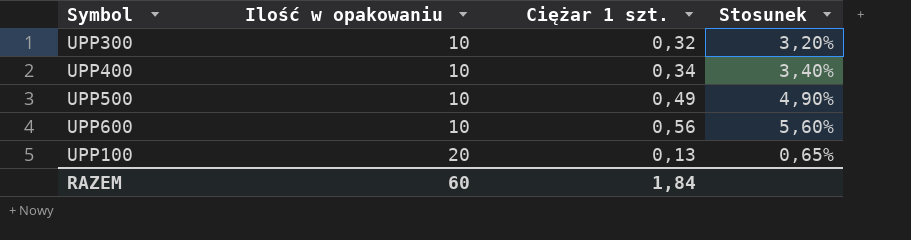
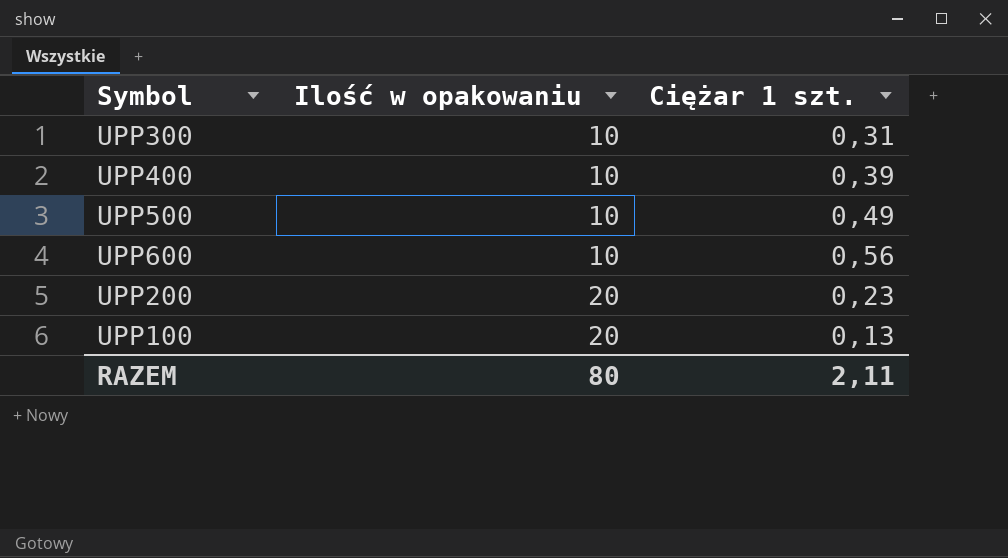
column Stosunek | formula: [Ciężar 1 szt.] / [Ilość w opakowaniu] -> none
UPP300 | Ciężar 1 szt.: 0,32 -> 0,31
UPP400 | Ciężar 1 szt.: 0,34 -> 0,39
row UPP200: none -> 20 | 0,23
RAZEM | Ilość w opakowaniu: 60 -> 80
RAZEM | Ciężar 1 szt.: 1,84 -> 2,11

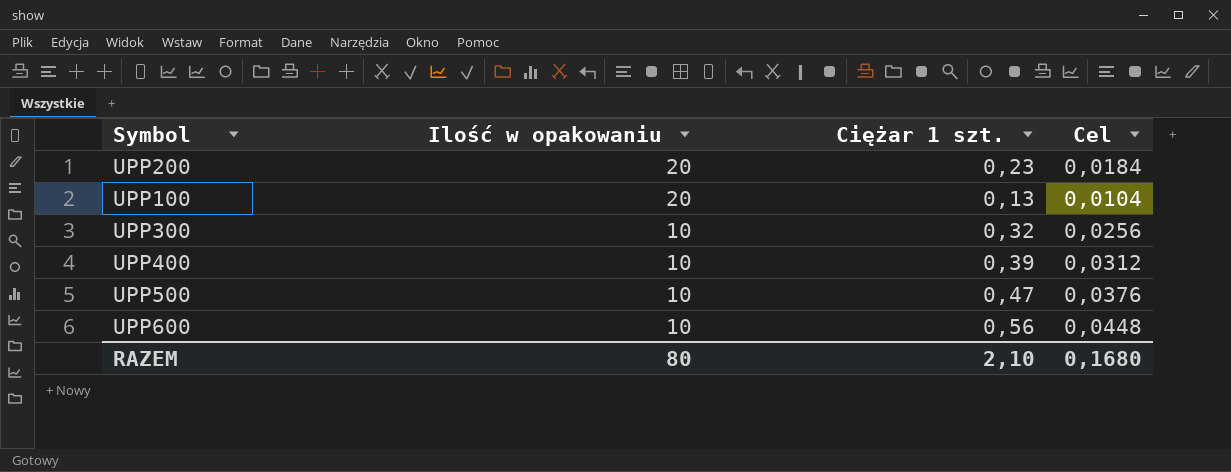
row order: Ilość w opakowaniu ascending -> Ilość w opakowaniu descending
column Cel | formula: none -> [Ciężar 1 szt.] * 0,08
UPP300 | Ciężar 1 szt.: 0,31 -> 0,32
UPP500 | Ciężar 1 szt.: 0,49 -> 0,47
RAZEM | Ciężar 1 szt.: 2,11 -> 2,10

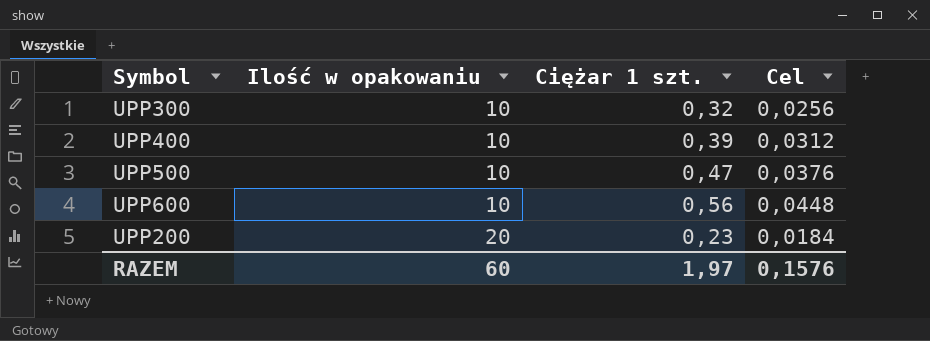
row order: Ilość w opakowaniu descending -> Ilość w opakowaniu ascending
row UPP100: 20 | 0,13 | 0,0104 -> none
RAZEM | Ilość w opakowaniu: 80 -> 60
RAZEM | Ciężar 1 szt.: 2,10 -> 1,97
RAZEM | Cel: 0,1680 -> 0,1576

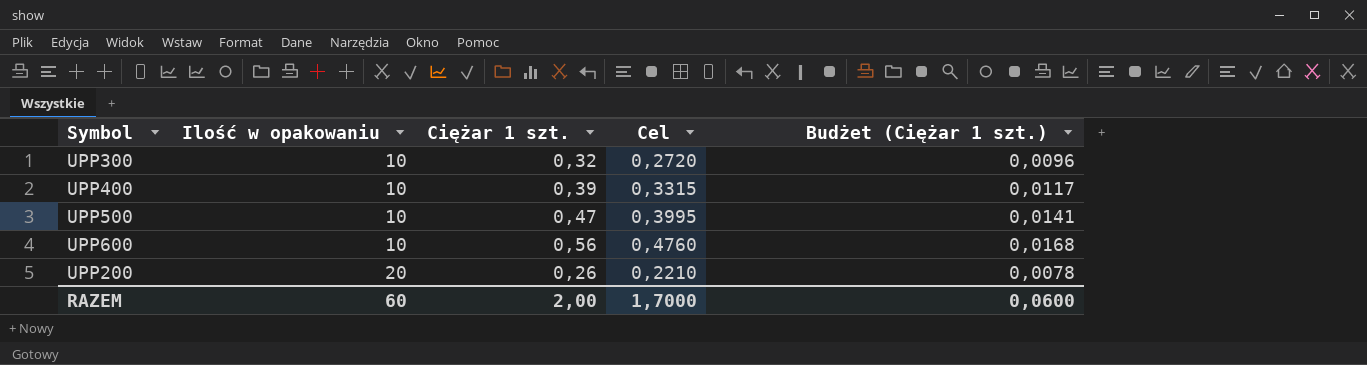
column Cel | formula: [Ciężar 1 szt.] * 0,08 -> [Ciężar 1 szt.] * 0,85
column Budżet (Ciężar 1 szt.) | formula: none -> [Ciężar 1 szt.] * 0,03
UPP200 | Ciężar 1 szt.: 0,23 -> 0,26
RAZEM | Ciężar 1 szt.: 1,97 -> 2,00
RAZEM | Cel: 0,1576 -> 1,7000

